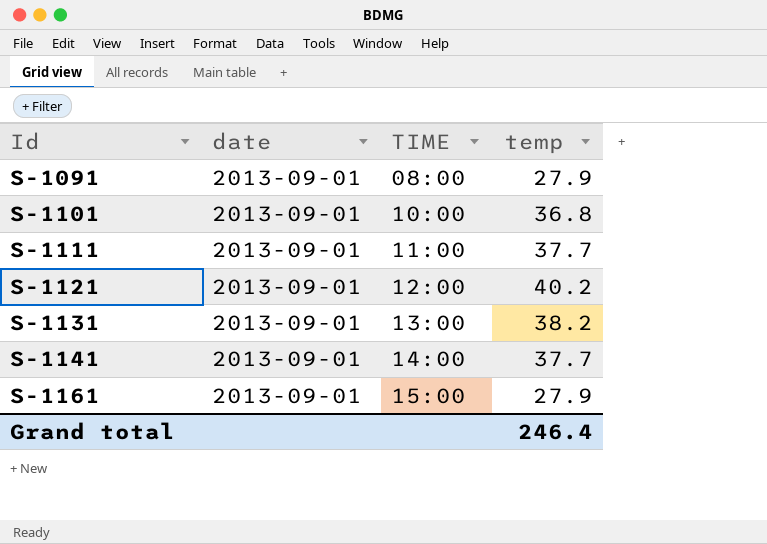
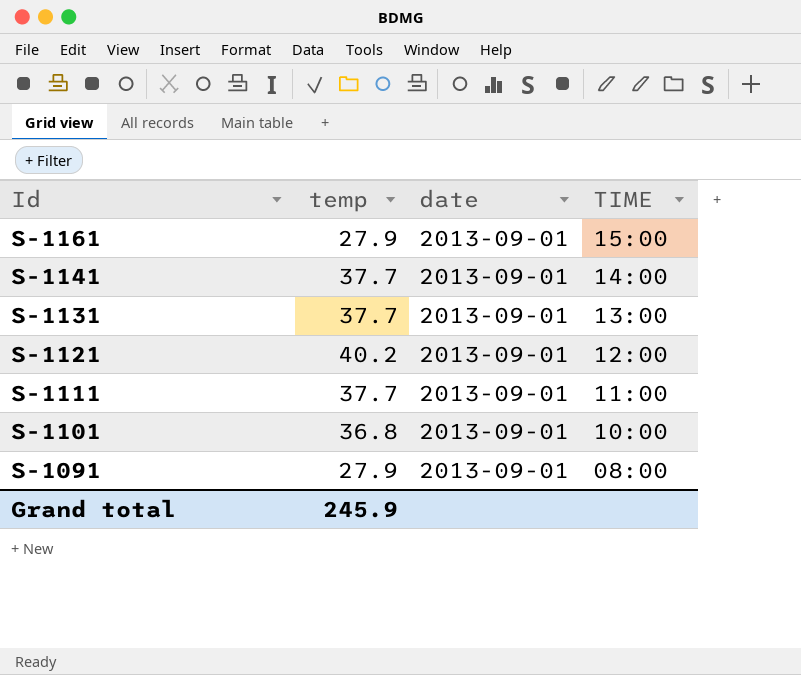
row order: Id ascending -> Id descending
column temp | position: 4 -> 2
S-1131 | temp: 38.2 -> 37.7
Grand total | temp: 246.4 -> 245.9

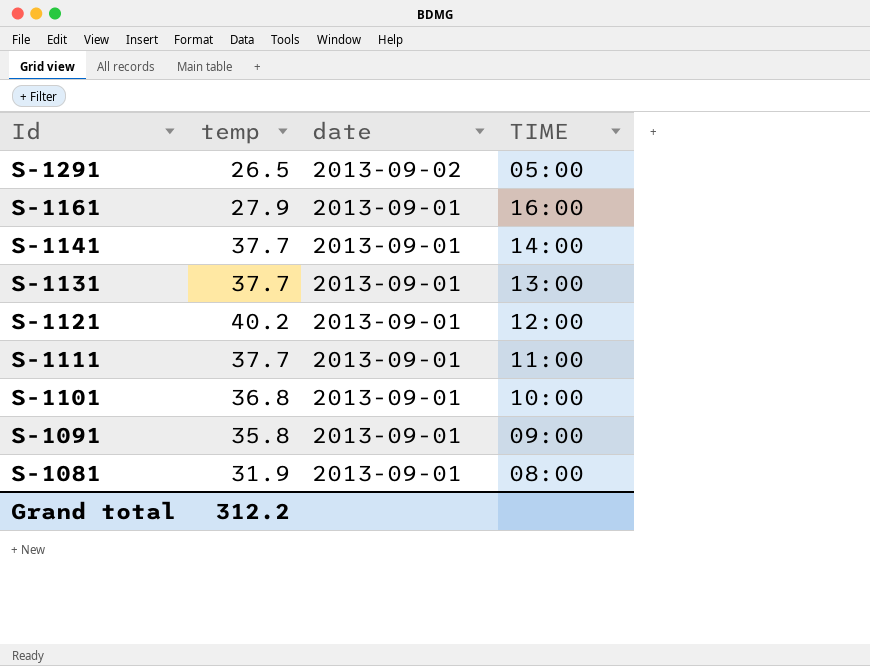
row S-1291: none -> 26.5 | 2013-09-02 | 05:00
S-1161 | TIME: 15:00 -> 16:00
S-1091 | temp: 27.9 -> 35.8
S-1091 | TIME: 08:00 -> 09:00
row S-1081: none -> 31.9 | 2013-09-01 | 08:00
Grand total | temp: 245.9 -> 312.2

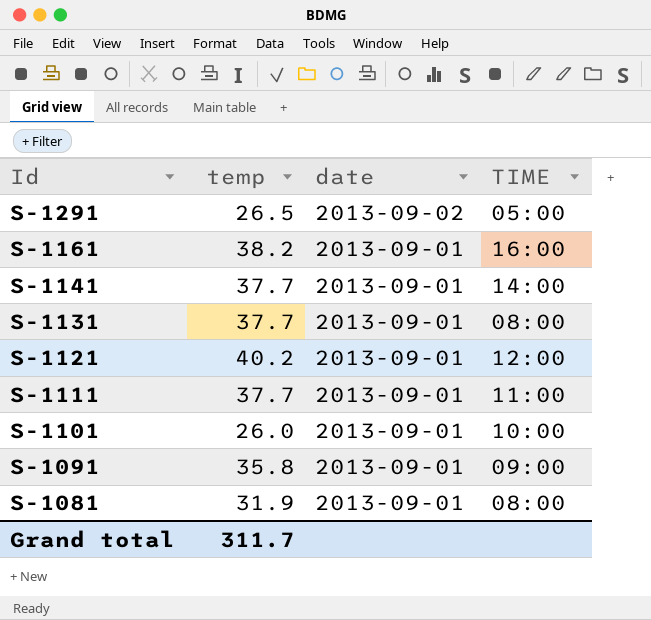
S-1161 | temp: 27.9 -> 38.2
S-1131 | TIME: 13:00 -> 08:00
S-1101 | temp: 36.8 -> 26.0
Grand total | temp: 312.2 -> 311.7

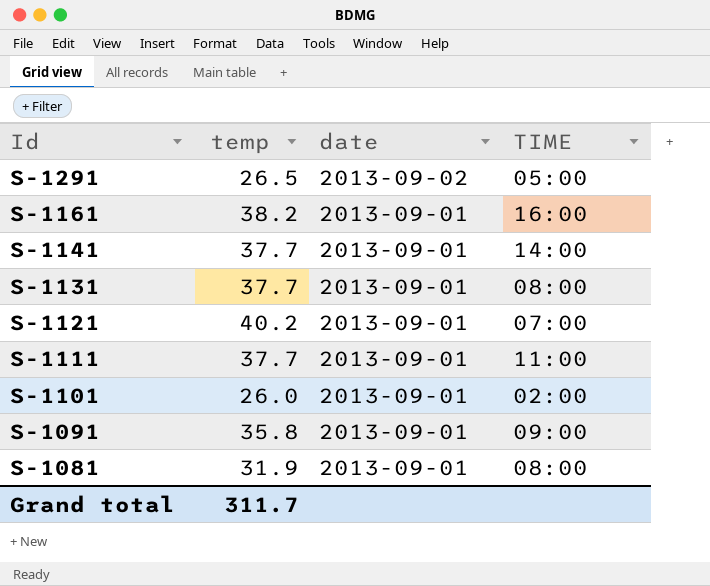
S-1121 | TIME: 12:00 -> 07:00
S-1101 | TIME: 10:00 -> 02:00

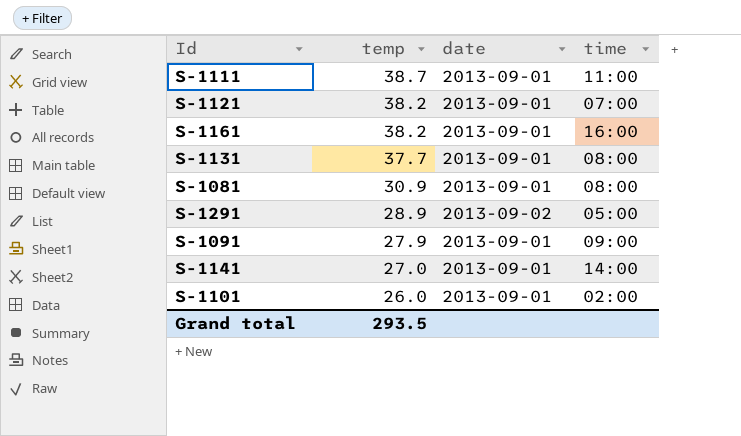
row order: Id descending -> temp descending
column name: TIME -> time
S-1111 | temp: 37.7 -> 38.7
S-1121 | temp: 40.2 -> 38.2
S-1081 | temp: 31.9 -> 30.9
S-1291 | temp: 26.5 -> 28.9
S-1091 | temp: 35.8 -> 27.9
S-1141 | temp: 37.7 -> 27.0
Grand total | temp: 311.7 -> 293.5

